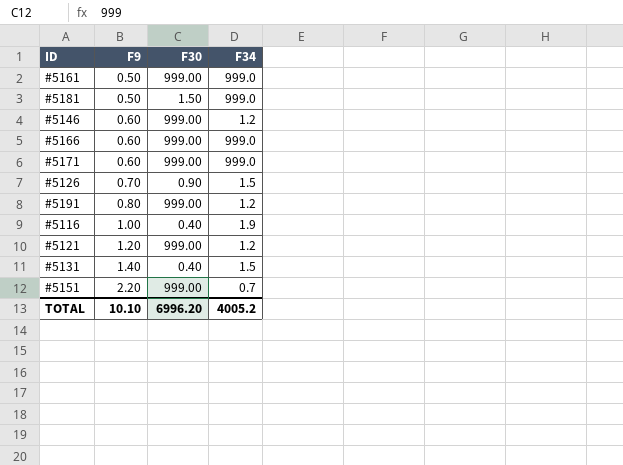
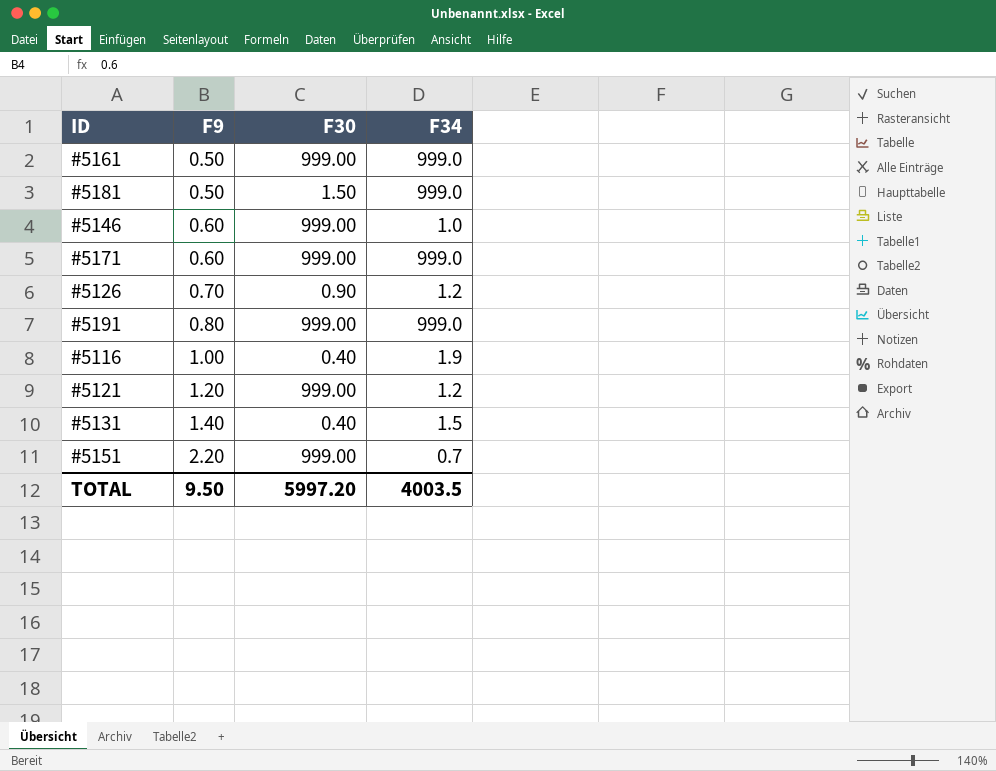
row #5166: 0.60 | 999.00 | 999.0 -> none
#5146 | F34: 1.2 -> 1.0
#5126 | F34: 1.5 -> 1.2
#5191 | F34: 1.2 -> 999.0
TOTAL | F9: 10.10 -> 9.50
TOTAL | F30: 6996.20 -> 5997.20
TOTAL | F34: 4005.2 -> 4003.5

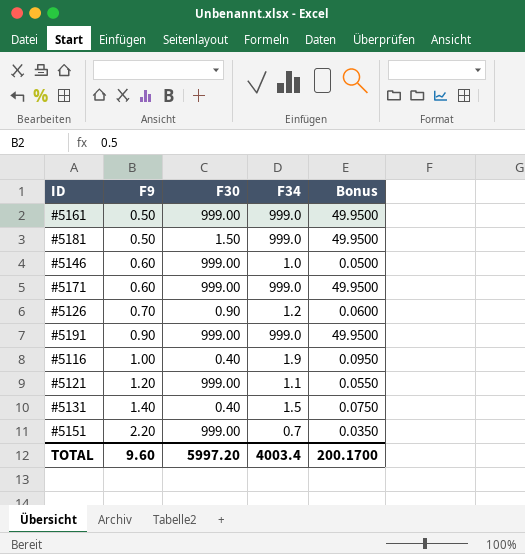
column Bonus | formula: none -> [F34] * 0.05
#5191 | F9: 0.80 -> 0.90
#5121 | F34: 1.2 -> 1.1
TOTAL | F9: 9.50 -> 9.60
TOTAL | F34: 4003.5 -> 4003.4

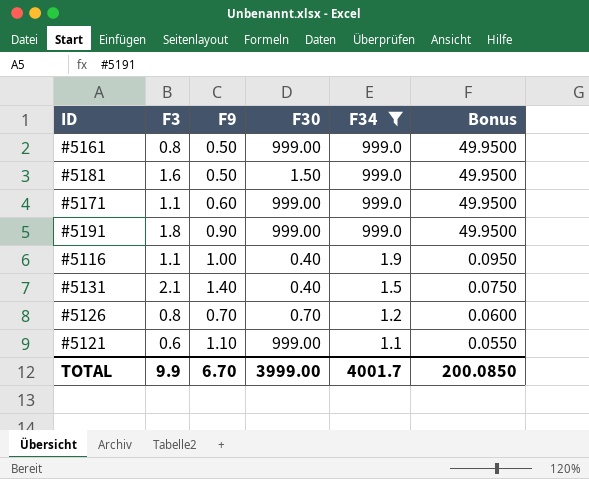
filter: none -> F34 >= 1.1
row order: F9 ascending -> F34 descending
column F3 | position: none -> 2
#5126 | F30: 0.90 -> 0.70
#5121 | F9: 1.20 -> 1.10
TOTAL | F9: 9.60 -> 6.70
TOTAL | F30: 5997.20 -> 3999.00
TOTAL | F34: 4003.4 -> 4001.7
TOTAL | Bonus: 200.1700 -> 200.0850

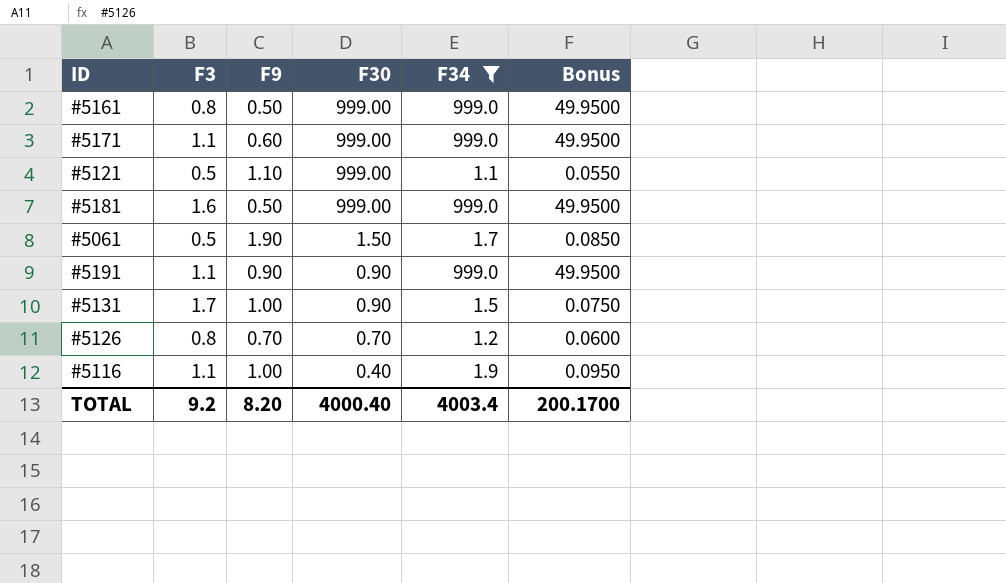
row order: F34 descending -> F30 descending
#5121 | F3: 0.6 -> 0.5
#5181 | F30: 1.50 -> 999.00
row #5061: none -> 0.5 | 1.90 | 1.50 | 1.7 | 0.0850
#5191 | F3: 1.8 -> 1.1
#5191 | F30: 999.00 -> 0.90
#5131 | F3: 2.1 -> 1.7
#5131 | F9: 1.40 -> 1.00
#5131 | F30: 0.40 -> 0.90
TOTAL | F3: 9.9 -> 9.2
TOTAL | F9: 6.70 -> 8.20
TOTAL | F30: 3999.00 -> 4000.40
TOTAL | F34: 4001.7 -> 4003.4
TOTAL | Bonus: 200.0850 -> 200.1700

